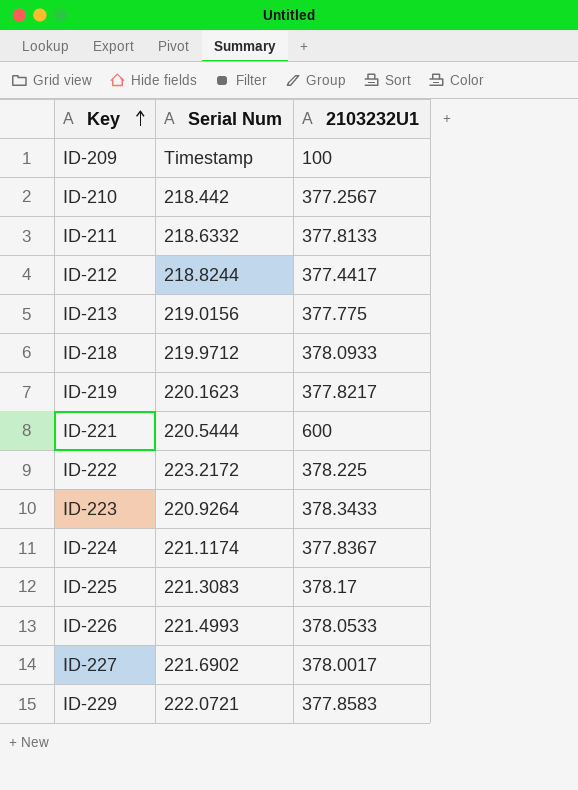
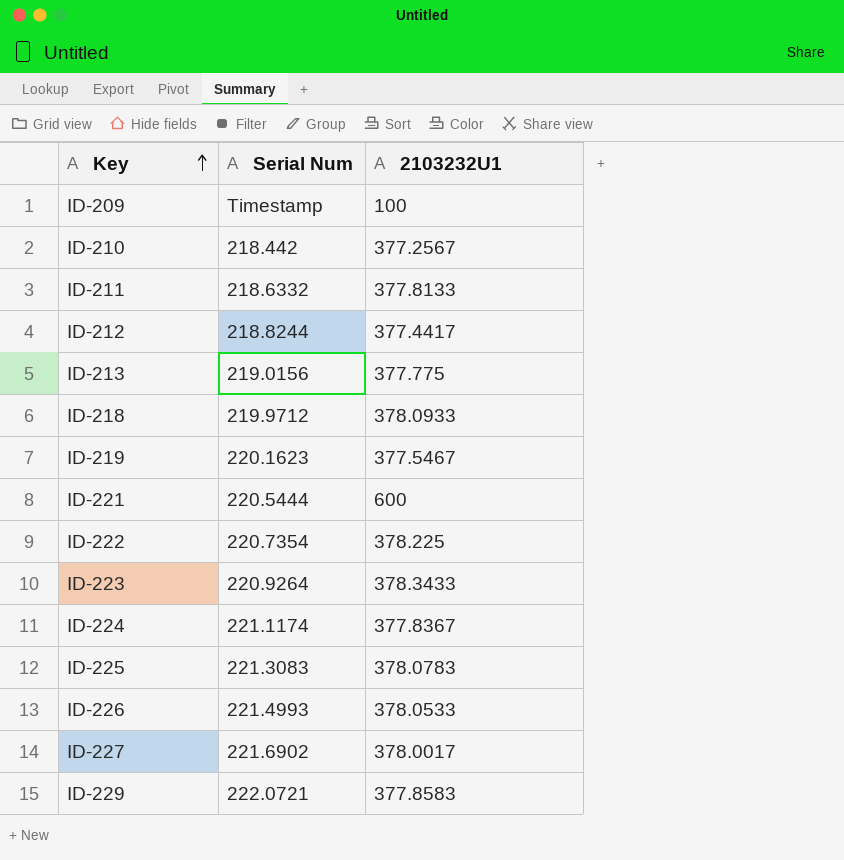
ID-219 | 2103232U1: 377.8217 -> 377.5467
ID-222 | Serial Num: 223.2172 -> 220.7354
ID-225 | 2103232U1: 378.17 -> 378.0783

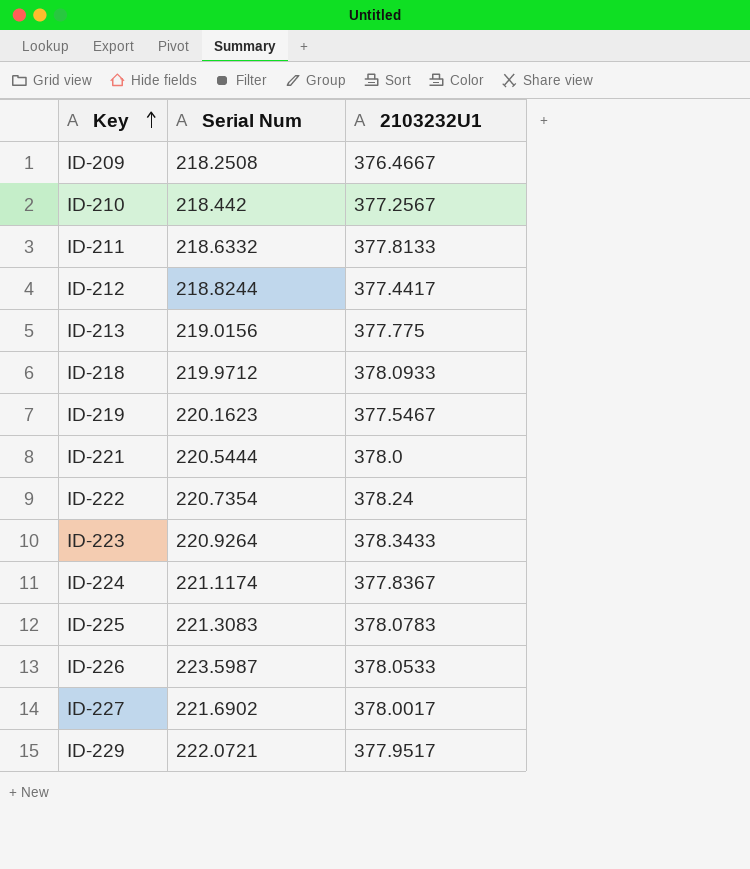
ID-209 | Serial Num: Timestamp -> 218.2508
ID-209 | 2103232U1: 100 -> 376.4667
ID-221 | 2103232U1: 600 -> 378.0
ID-222 | 2103232U1: 378.225 -> 378.24
ID-226 | Serial Num: 221.4993 -> 223.5987
ID-229 | 2103232U1: 377.8583 -> 377.9517

